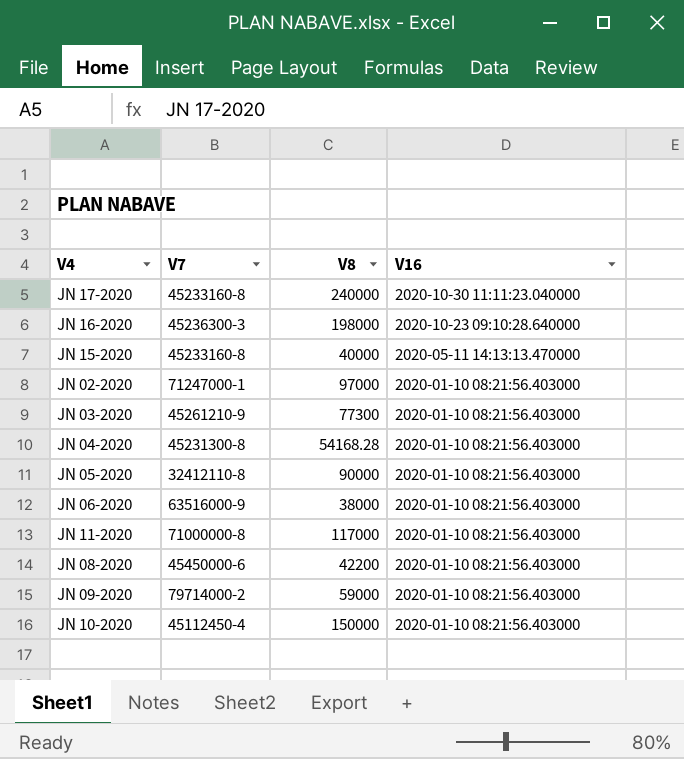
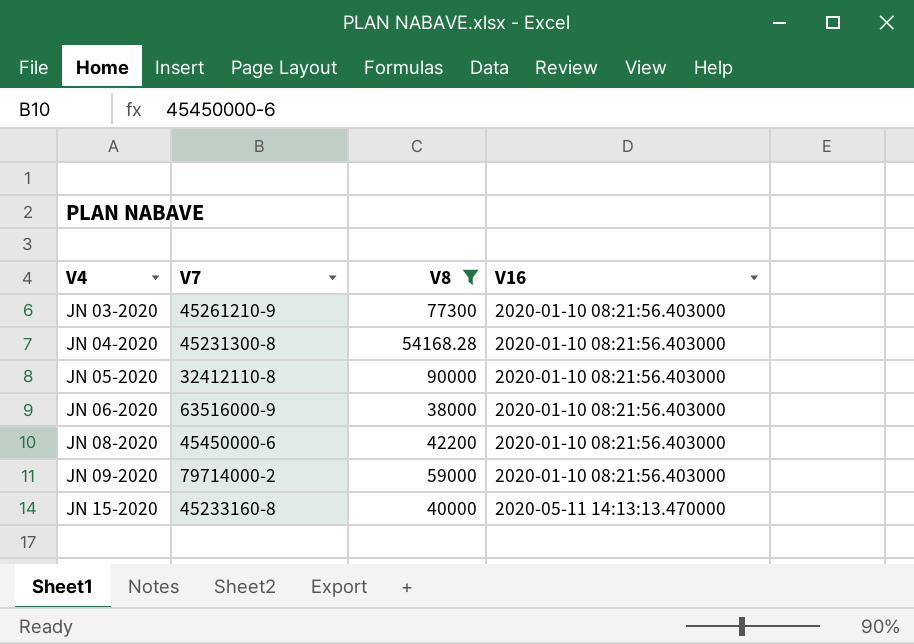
filter: none -> V8 <= 90000
row order: V16 descending -> V4 ascending

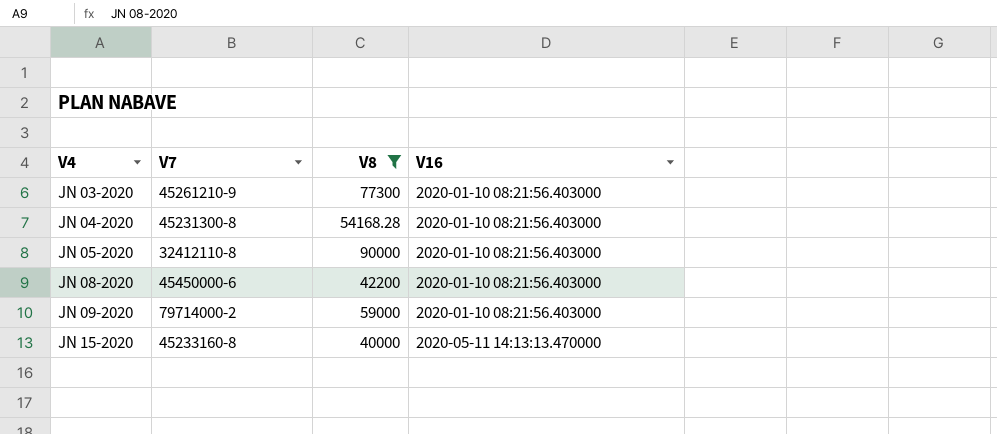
row JN 06-2020: 63516000-9 | 38000 | 2020-01-10 08:21:56.403000 -> none

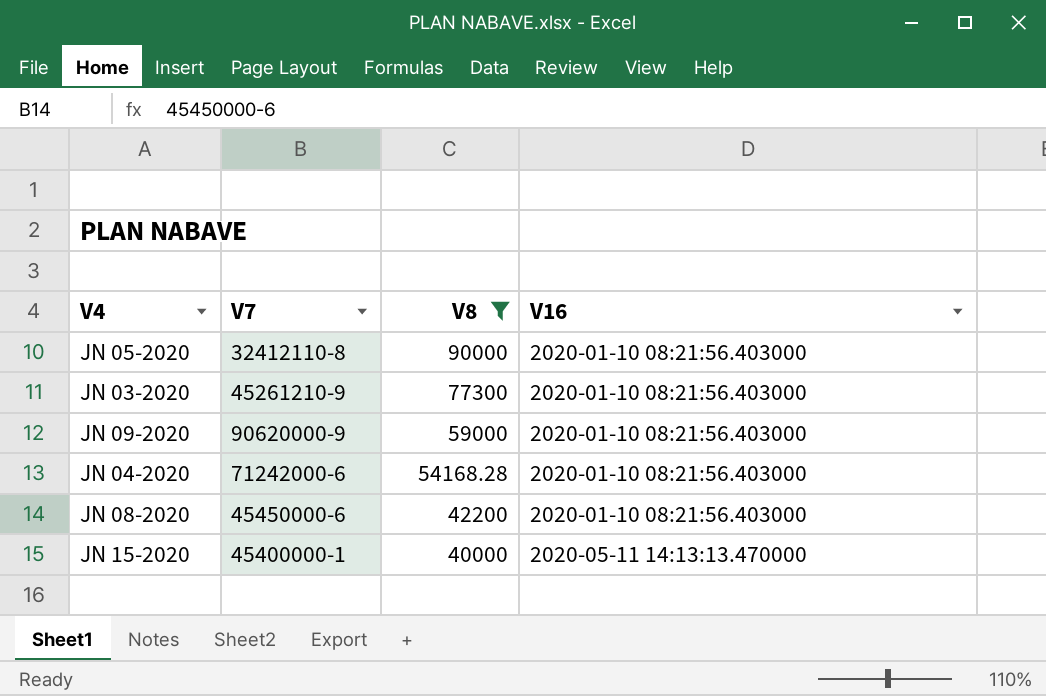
row order: V4 ascending -> V8 descending
JN 09-2020 | V7: 79714000-2 -> 90620000-9
JN 04-2020 | V7: 45231300-8 -> 71242000-6
JN 15-2020 | V7: 45233160-8 -> 45400000-1

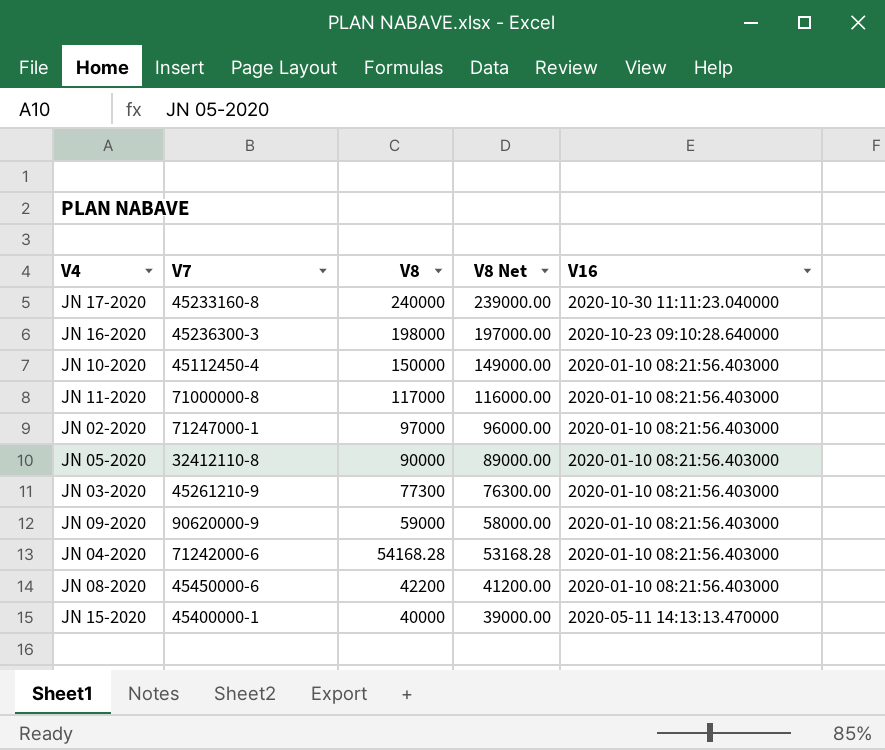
filter: V8 <= 90000 -> none
column V8 Net | formula: none -> [V8] - 1000

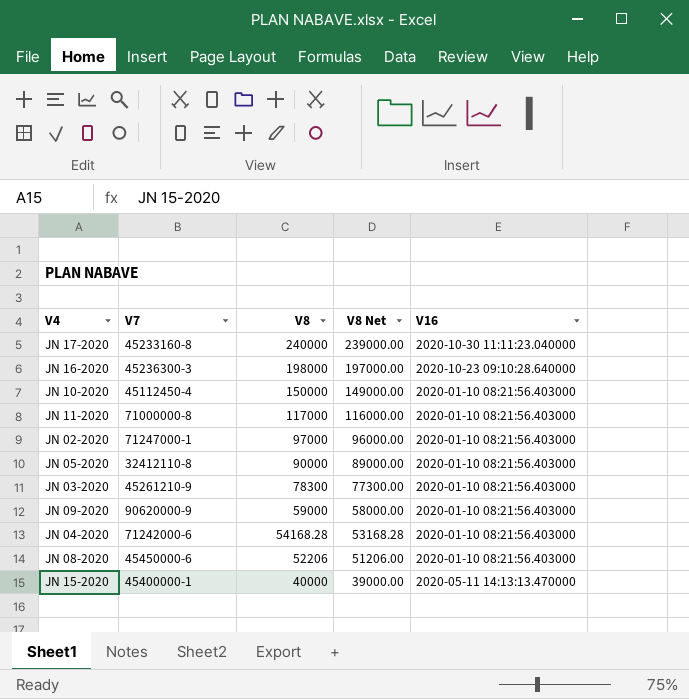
JN 03-2020 | V8: 77300 -> 78300
JN 03-2020 | V8 Net: 76300.00 -> 77300.00
JN 08-2020 | V8: 42200 -> 52206
JN 08-2020 | V8 Net: 41200.00 -> 51206.00

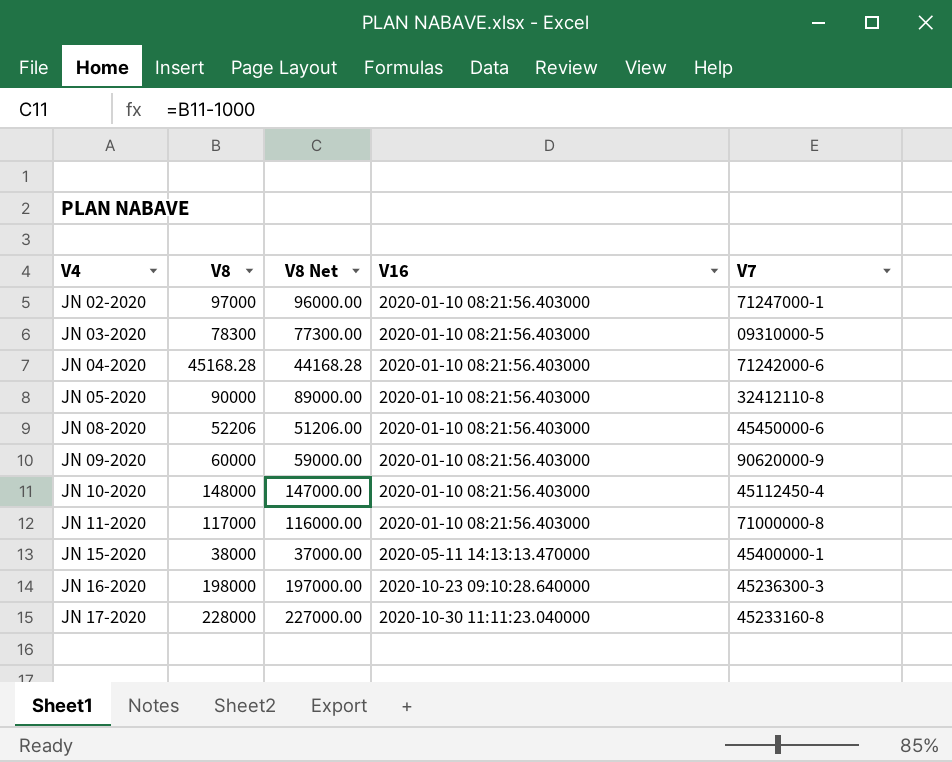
row order: V8 descending -> V4 ascending
column V7 | position: 2 -> 5
JN 03-2020 | V7: 45261210-9 -> 09310000-5
JN 04-2020 | V8: 54168.28 -> 45168.28
JN 04-2020 | V8 Net: 53168.28 -> 44168.28
JN 09-2020 | V8: 59000 -> 60000
JN 09-2020 | V8 Net: 58000.00 -> 59000.00
JN 10-2020 | V8: 150000 -> 148000
JN 10-2020 | V8 Net: 149000.00 -> 147000.00
JN 15-2020 | V8: 40000 -> 38000
JN 15-2020 | V8 Net: 39000.00 -> 37000.00
JN 17-2020 | V8: 240000 -> 228000
JN 17-2020 | V8 Net: 239000.00 -> 227000.00

